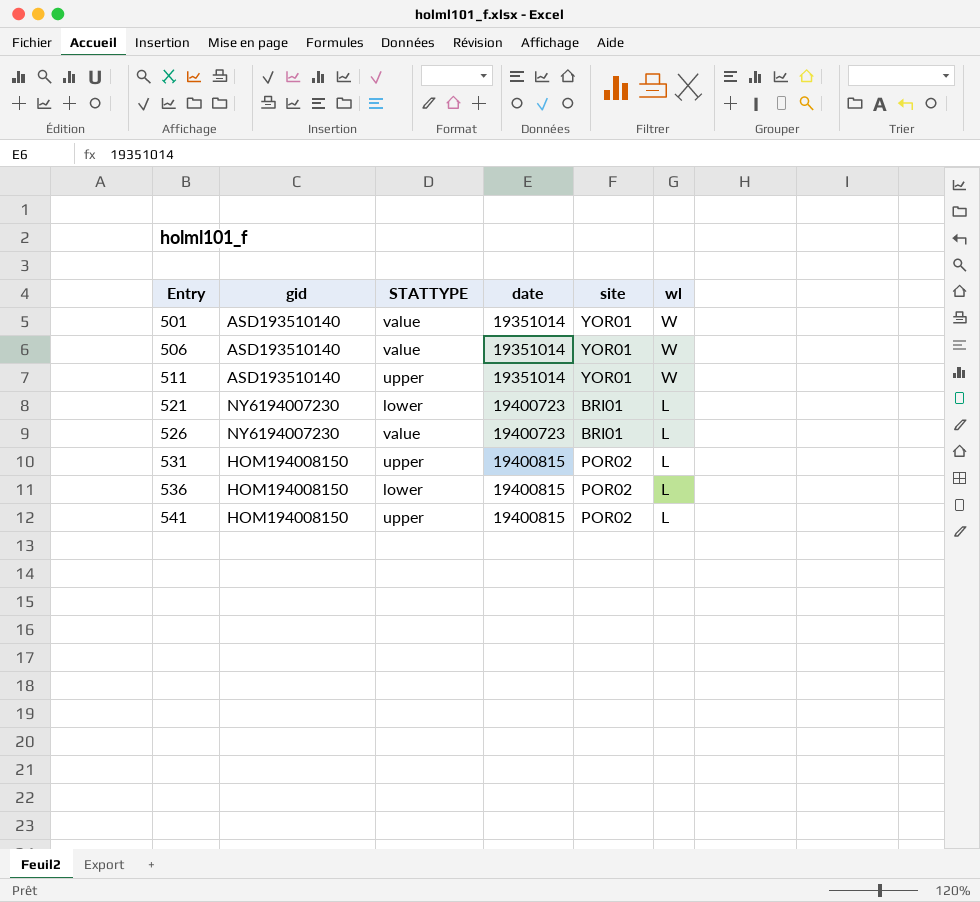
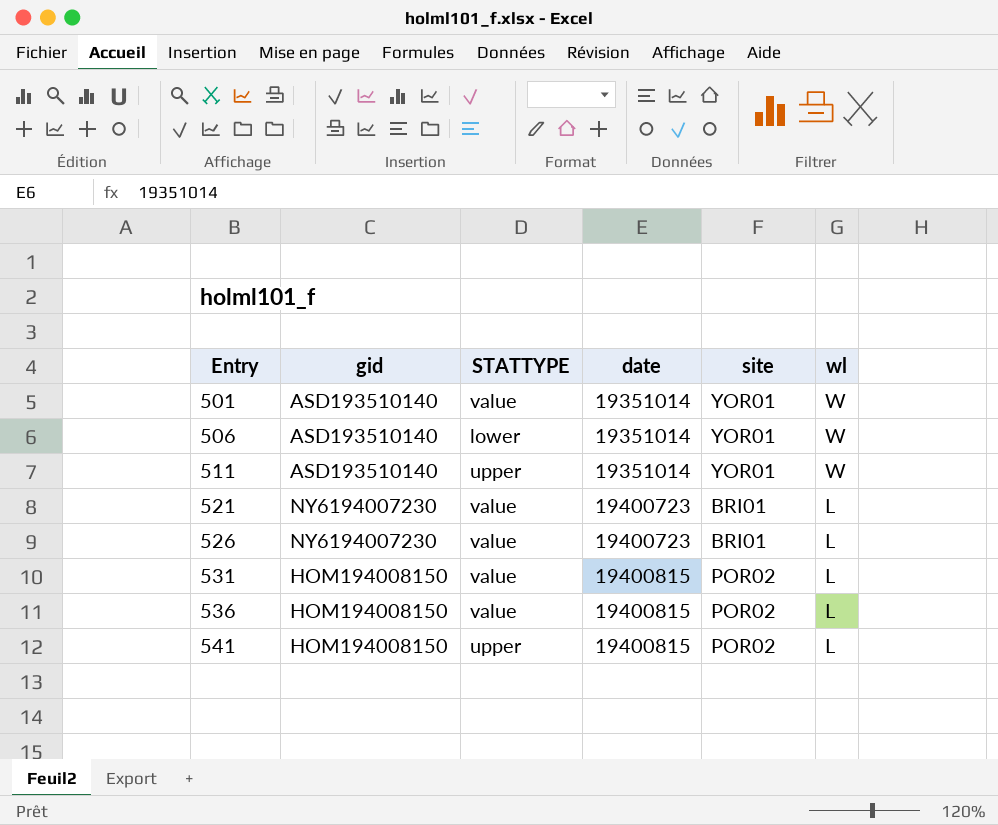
506 | STATTYPE: value -> lower
521 | STATTYPE: lower -> value
531 | STATTYPE: upper -> value
536 | STATTYPE: lower -> value

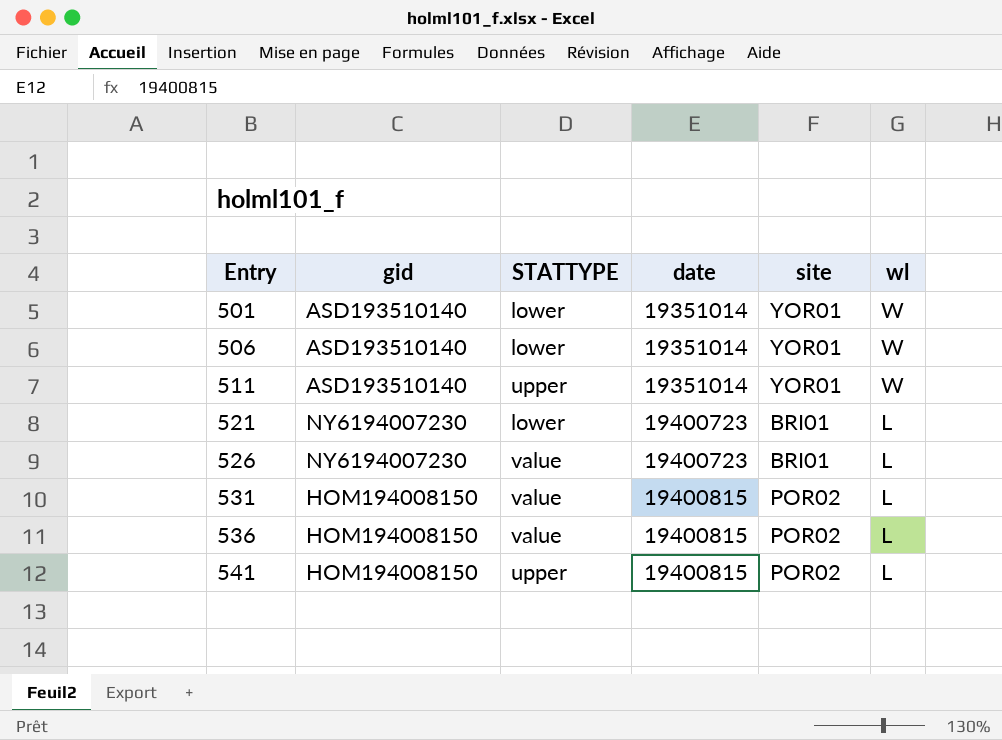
501 | STATTYPE: value -> lower
521 | STATTYPE: value -> lower

